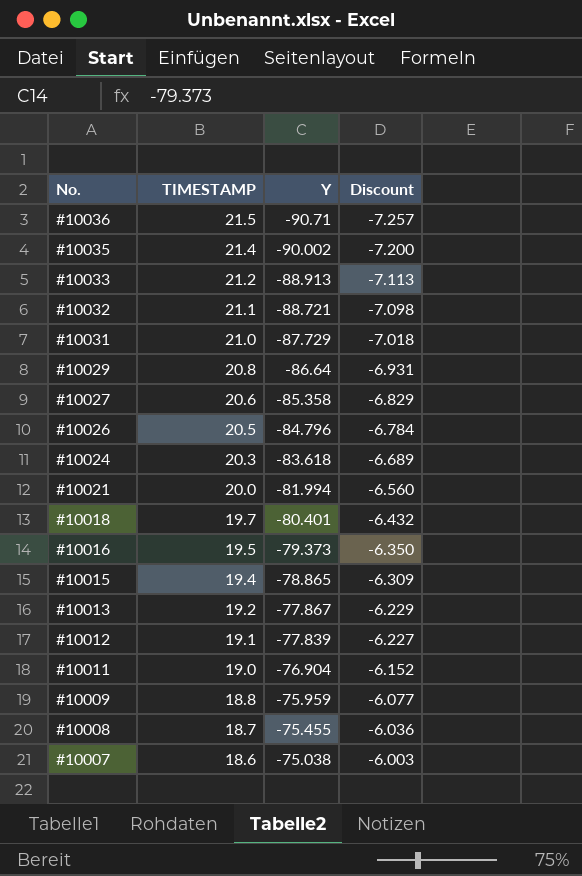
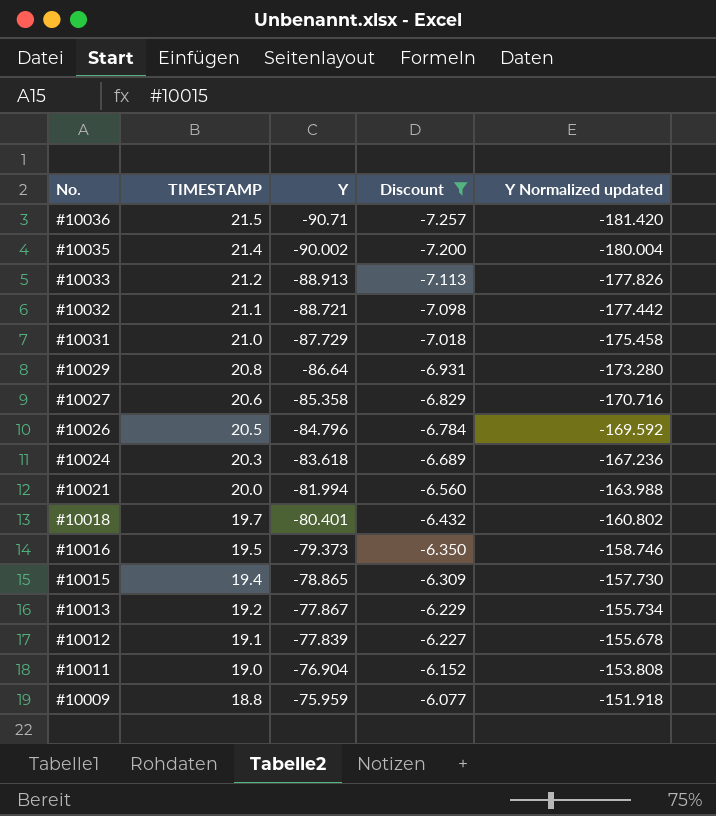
filter: none -> Discount <= -6.077
column Y Normalized updated | formula: none -> [Y] * 2

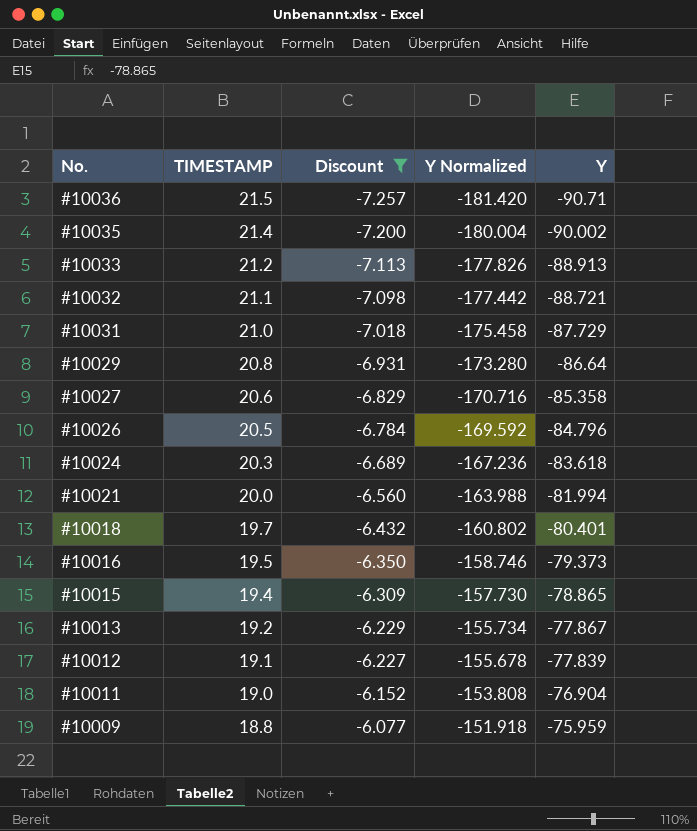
column name: Y Normalized updated -> Y Normalized
column Y | position: 3 -> 5

